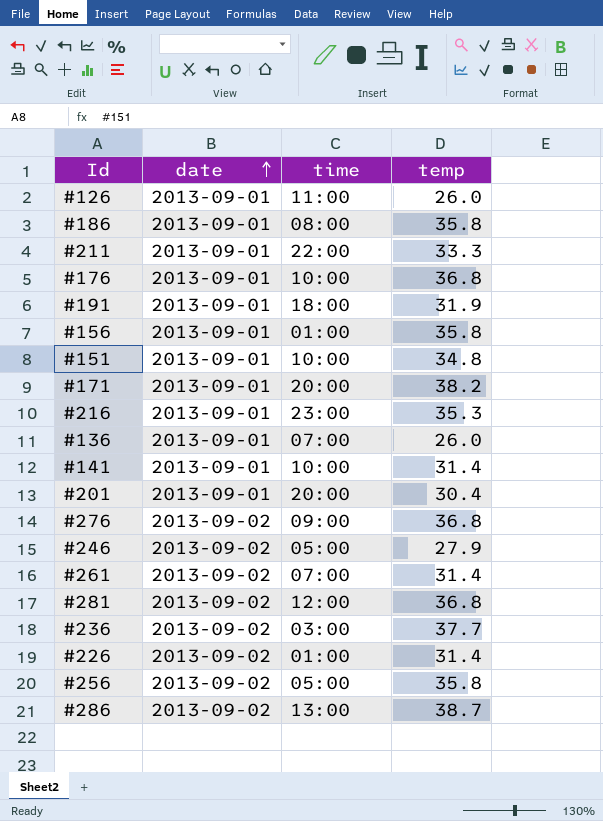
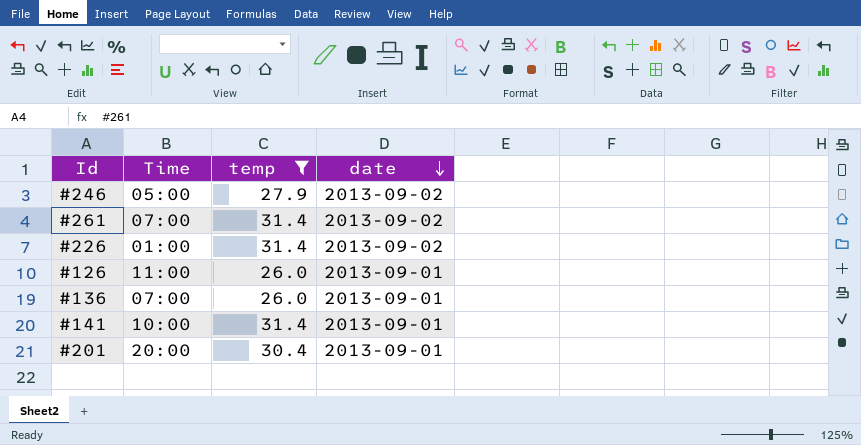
filter: none -> temp <= 31.4
row order: date ascending -> date descending
column name: time -> Time
column date | position: 2 -> 4

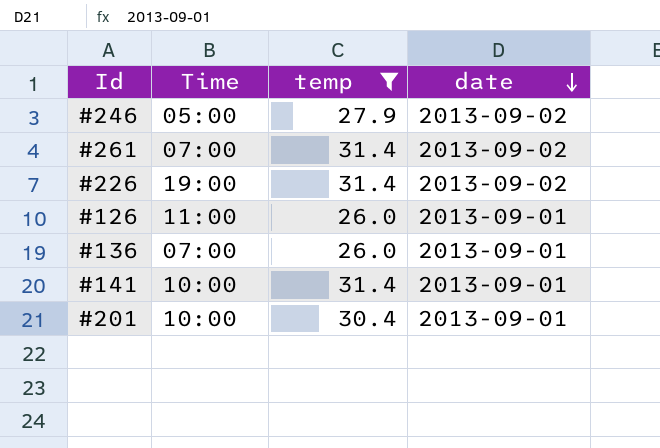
#226 | Time: 01:00 -> 19:00
#201 | Time: 20:00 -> 10:00

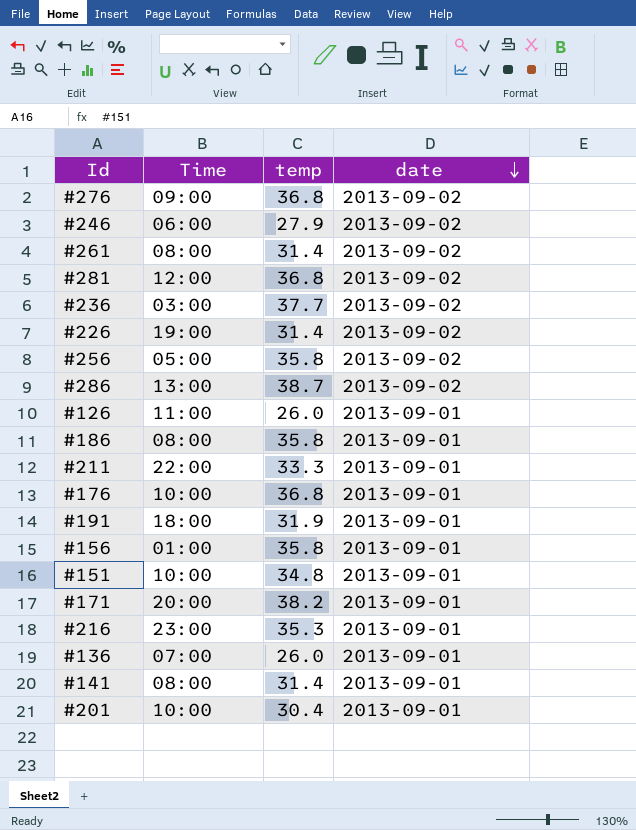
filter: temp <= 31.4 -> none
#246 | Time: 05:00 -> 06:00
#261 | Time: 07:00 -> 08:00
#141 | Time: 10:00 -> 08:00

